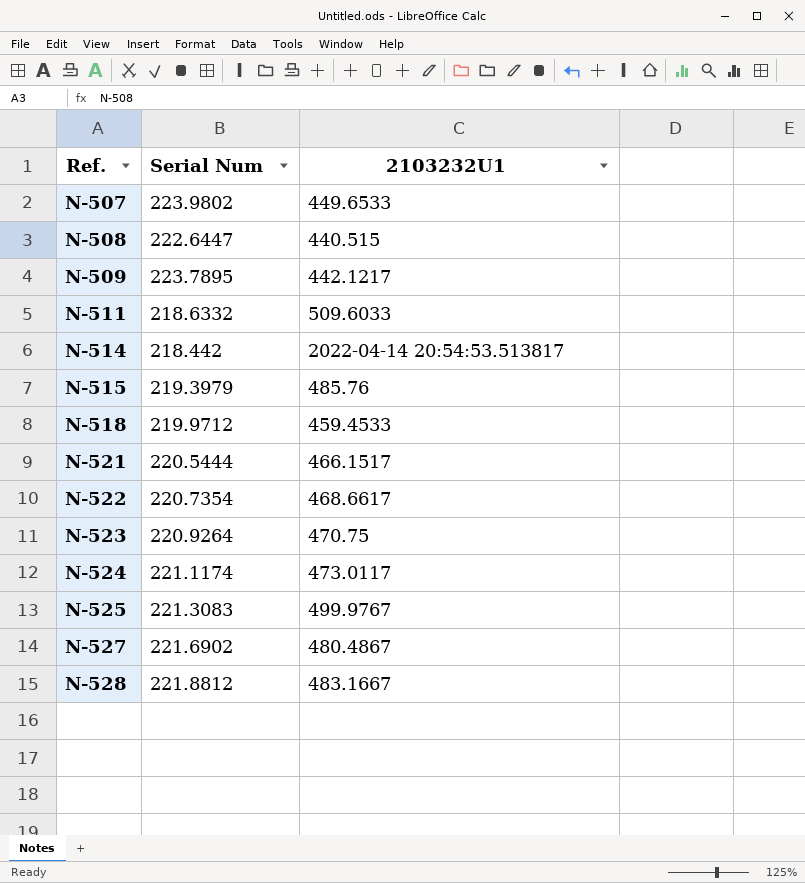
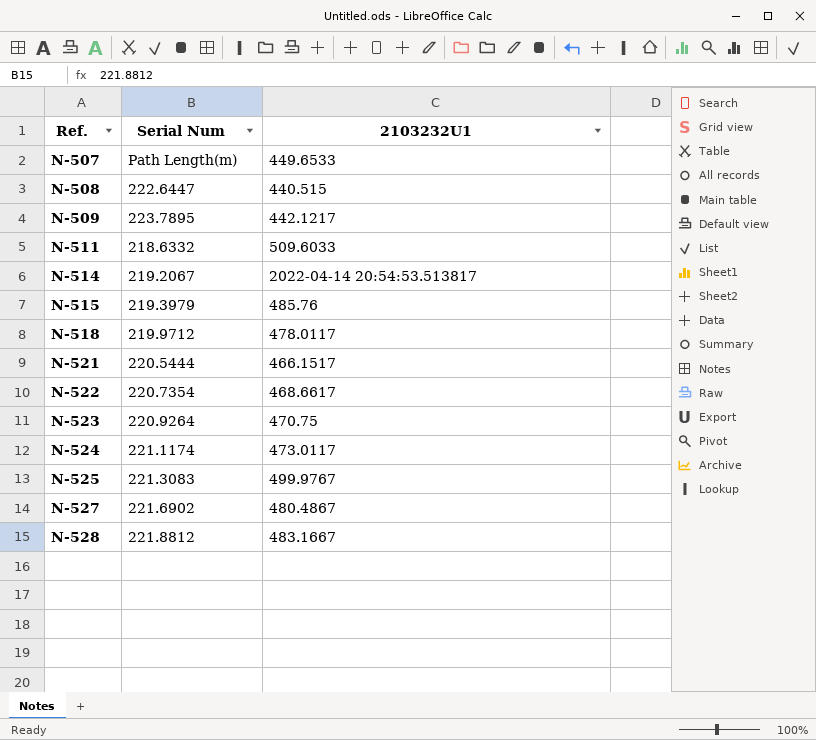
N-507 | Serial Num: 223.9802 -> Path Length(m)
N-514 | Serial Num: 218.442 -> 219.2067
N-518 | 2103232U1: 459.4533 -> 478.0117

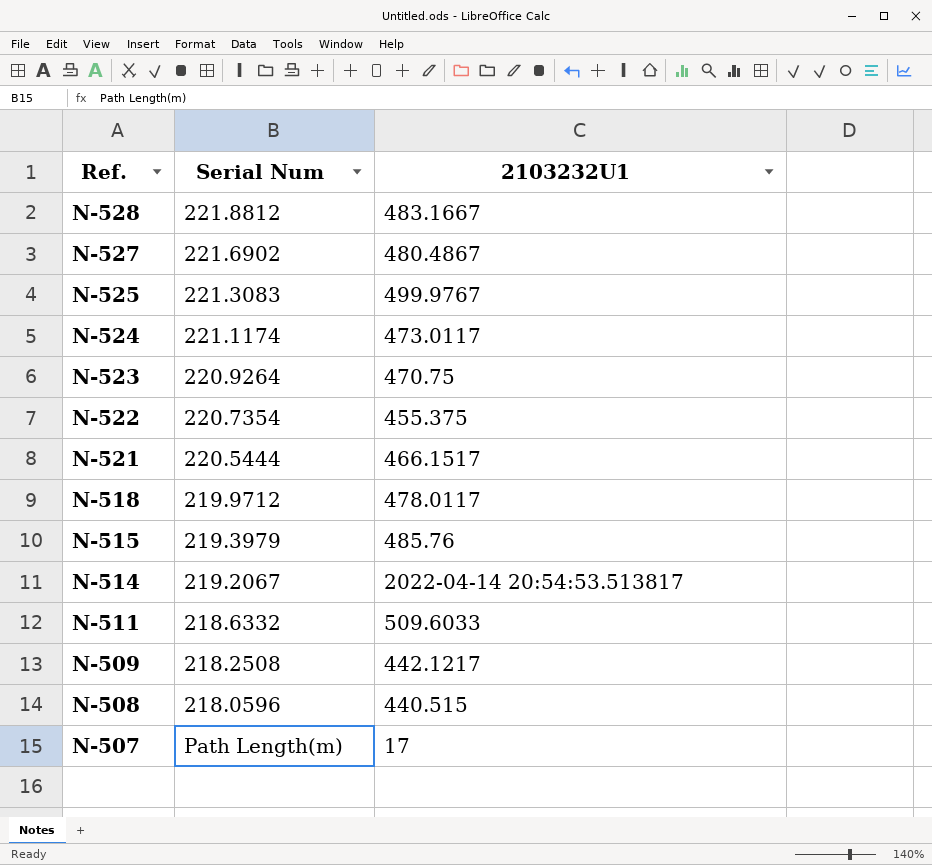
row order: Ref. ascending -> Ref. descending
N-522 | 2103232U1: 468.6617 -> 455.375
N-509 | Serial Num: 223.7895 -> 218.2508
N-508 | Serial Num: 222.6447 -> 218.0596
N-507 | 2103232U1: 449.6533 -> 17

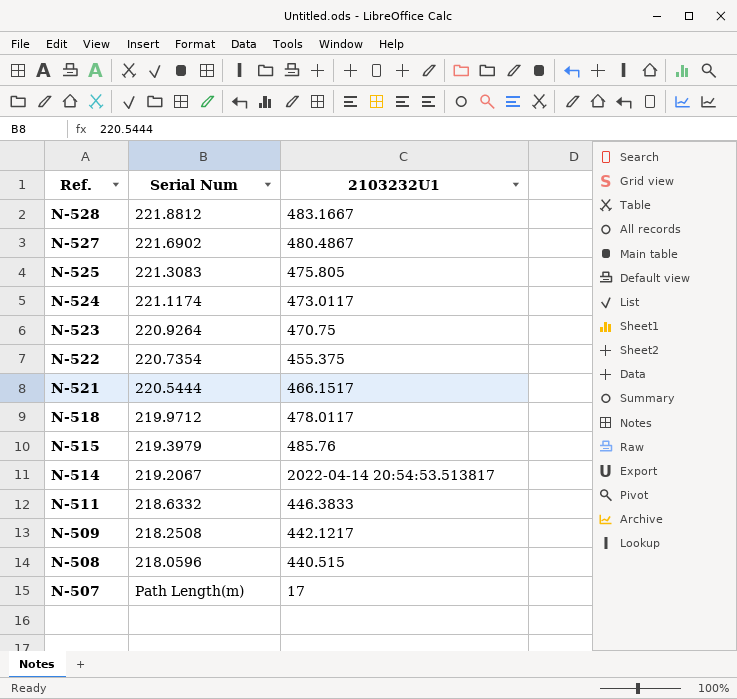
N-525 | 2103232U1: 499.9767 -> 475.805
N-511 | 2103232U1: 509.6033 -> 446.3833

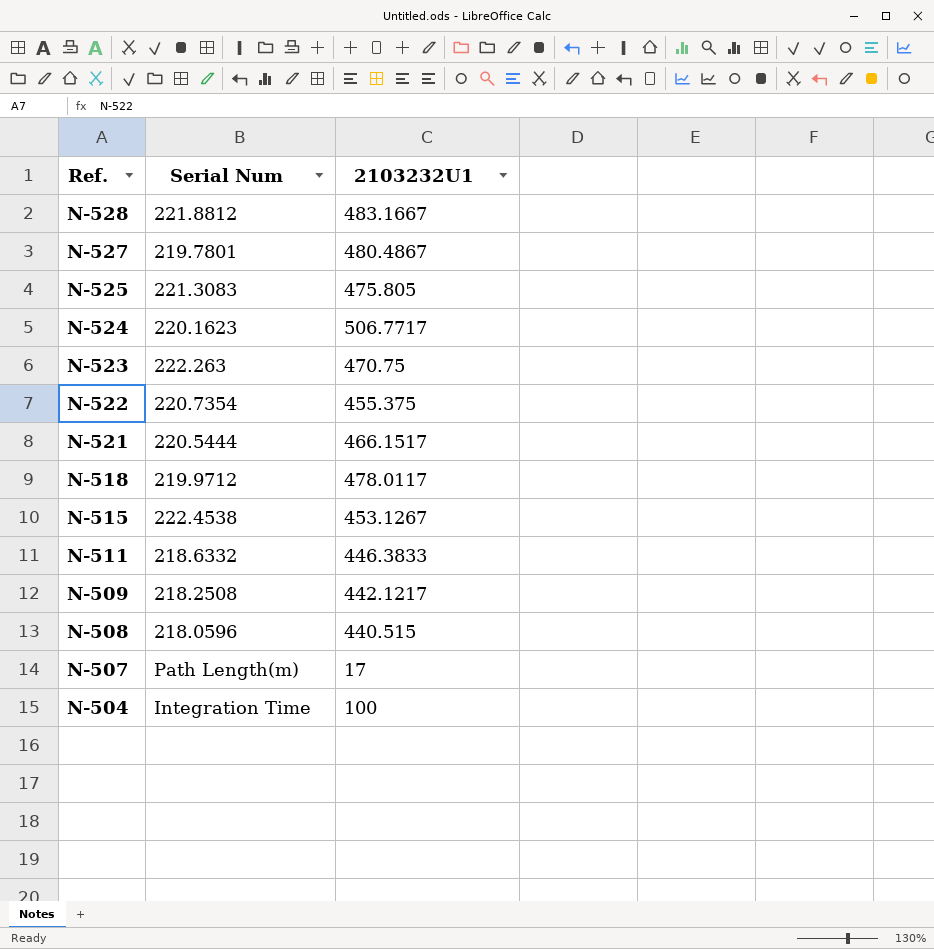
row N-514: 219.2067 | 2022-04-14 20:54:53.513817 -> none
N-527 | Serial Num: 221.6902 -> 219.7801
N-524 | Serial Num: 221.1174 -> 220.1623
N-524 | 2103232U1: 473.0117 -> 506.7717
N-523 | Serial Num: 220.9264 -> 222.263
N-515 | Serial Num: 219.3979 -> 222.4538
N-515 | 2103232U1: 485.76 -> 453.1267
row N-504: none -> Integration Time | 100

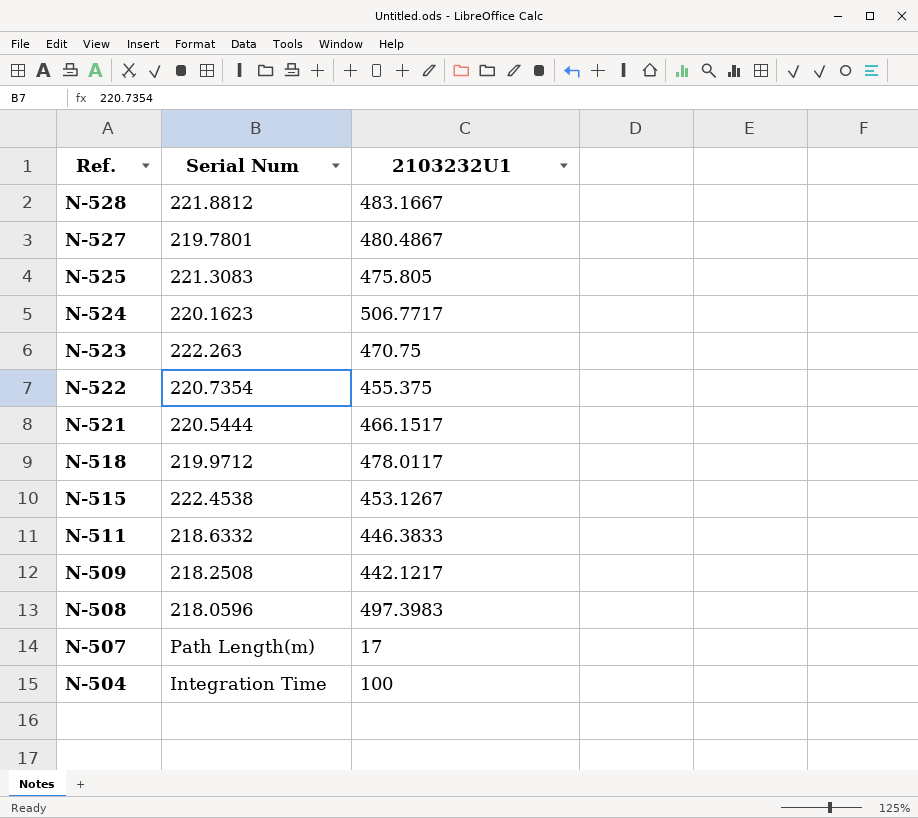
N-508 | 2103232U1: 440.515 -> 497.3983

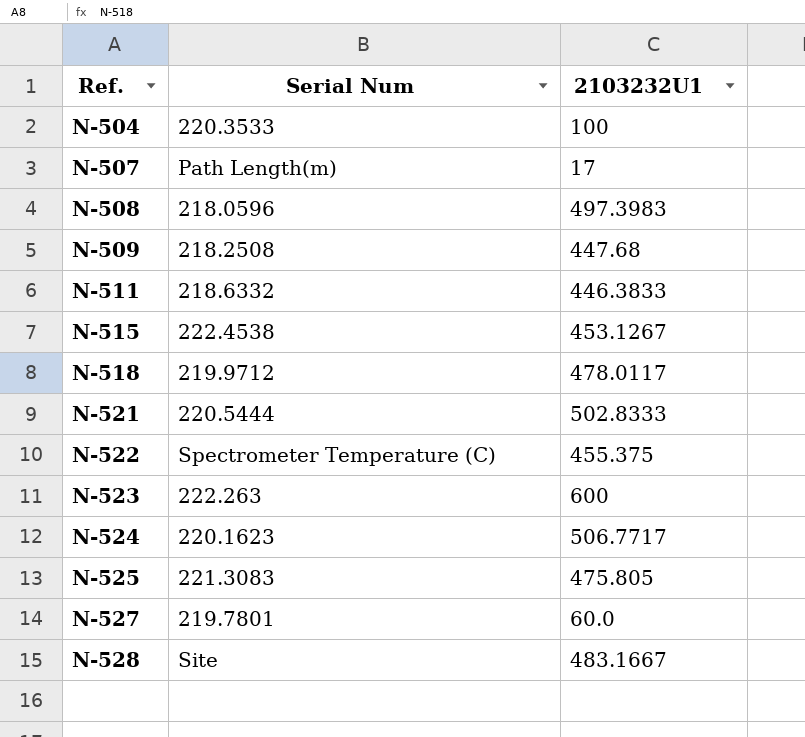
row order: Ref. descending -> Ref. ascending
N-504 | Serial Num: Integration Time -> 220.3533
N-509 | 2103232U1: 442.1217 -> 447.68
N-521 | 2103232U1: 466.1517 -> 502.8333
N-522 | Serial Num: 220.7354 -> Spectrometer Temperature (C)
N-523 | 2103232U1: 470.75 -> 600
N-527 | 2103232U1: 480.4867 -> 60.0
N-528 | Serial Num: 221.8812 -> Site

